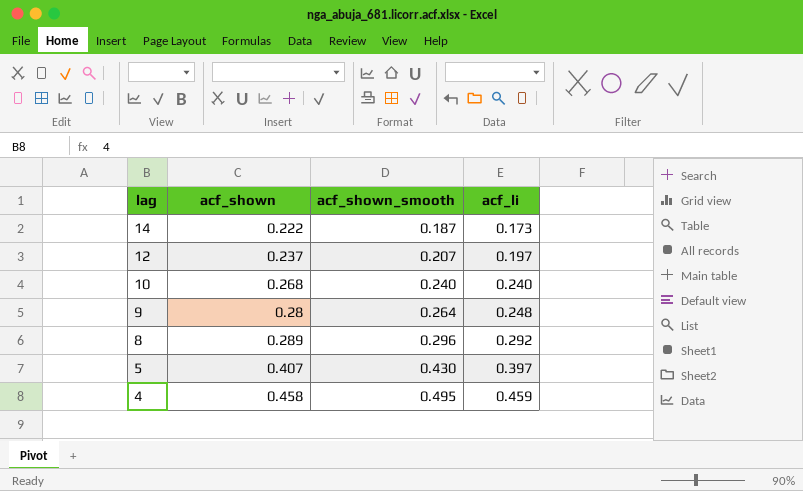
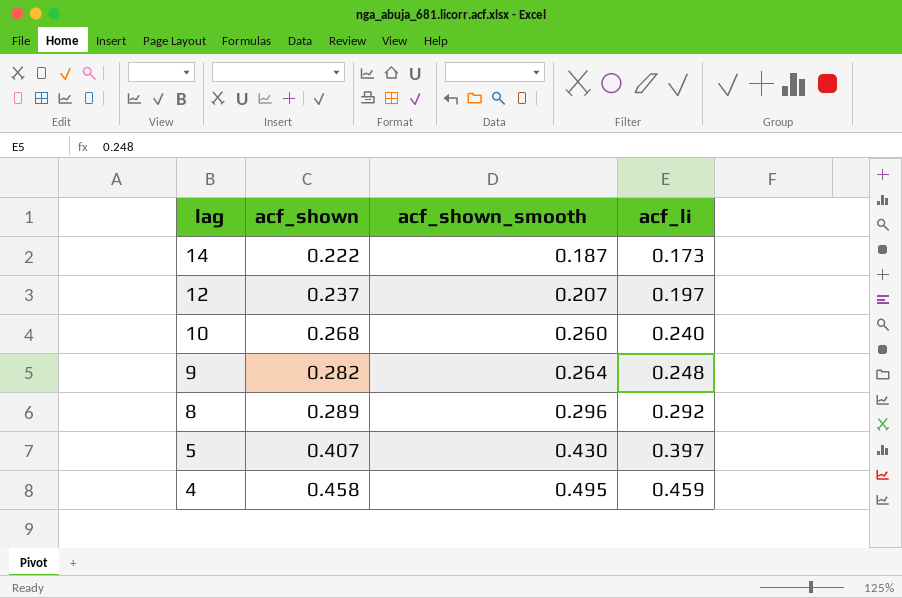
10 | acf_shown_smooth: 0.240 -> 0.260
9 | acf_shown: 0.28 -> 0.282

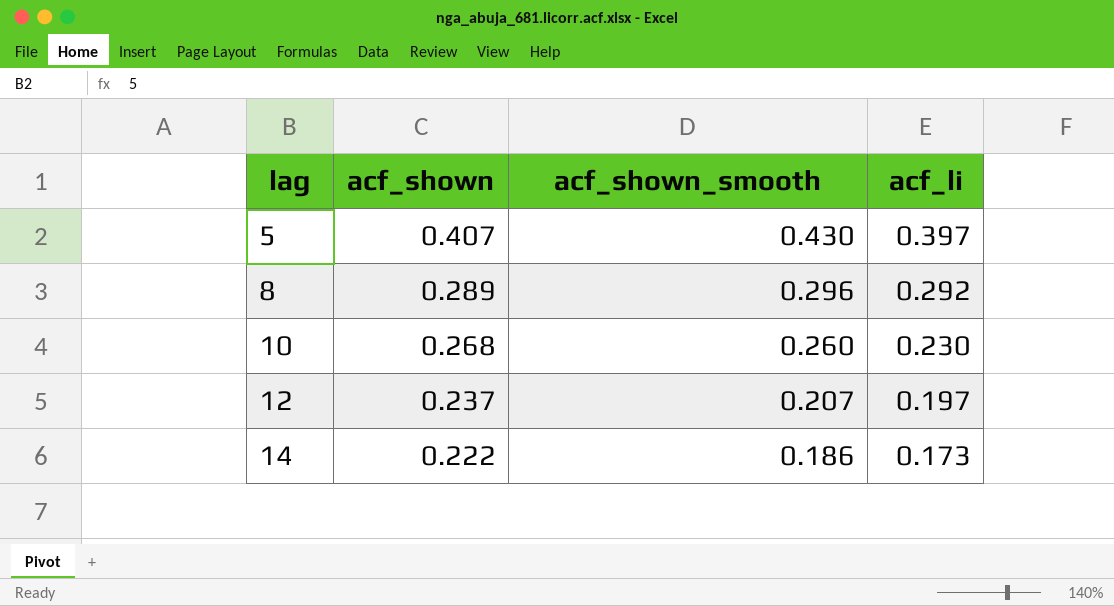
row order: lag descending -> lag ascending
row 9: 0.282 | 0.264 | 0.248 -> none
row 4: 0.458 | 0.495 | 0.459 -> none
10 | acf_li: 0.240 -> 0.230
14 | acf_shown_smooth: 0.187 -> 0.186

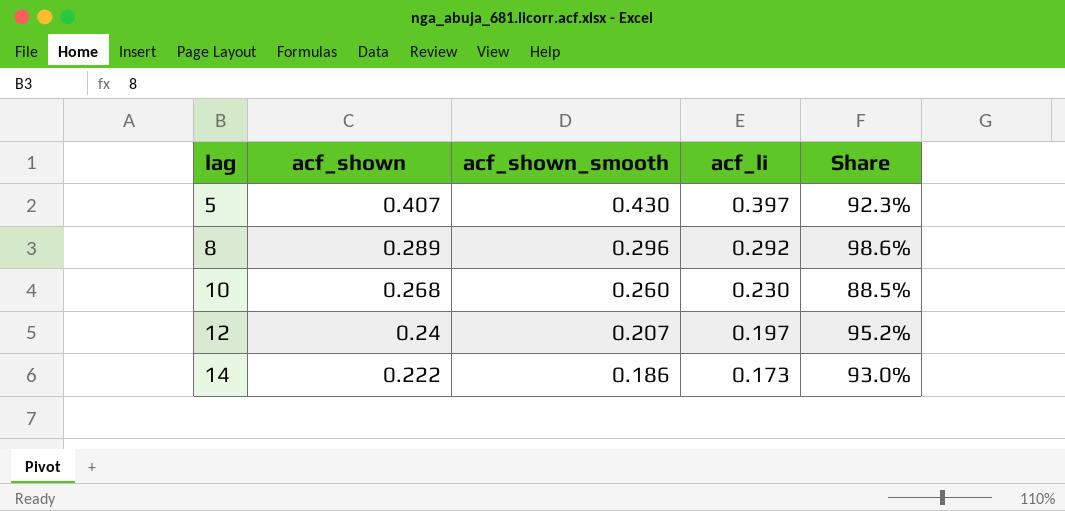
column Share | formula: none -> [acf_li] / [acf_shown_smooth]
12 | acf_shown: 0.237 -> 0.24

